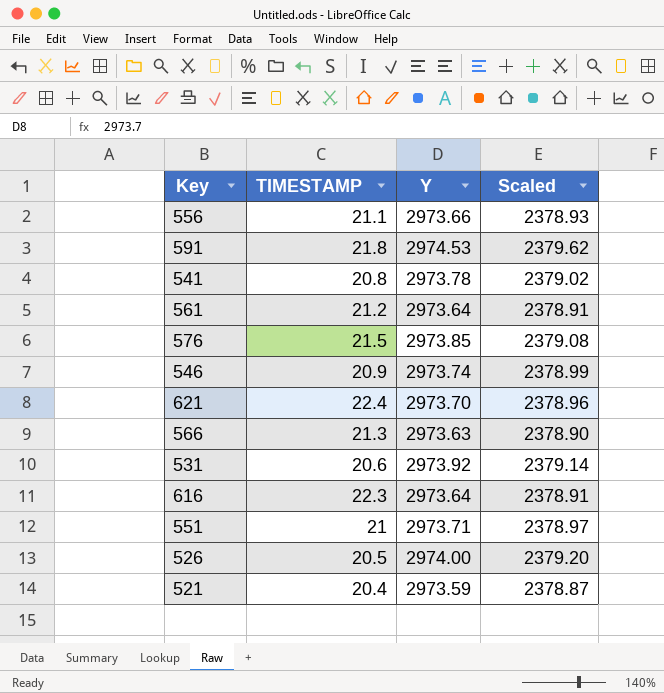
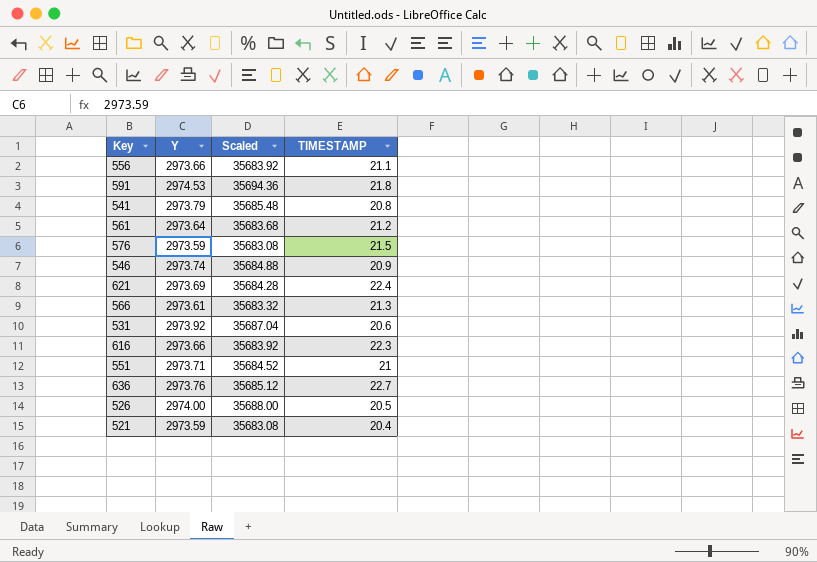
column Scaled | formula: [Y] * 0.8 -> [Y] * 12
column TIMESTAMP | position: 2 -> 4
541 | Y: 2973.78 -> 2973.79
576 | Y: 2973.85 -> 2973.59
621 | Y: 2973.70 -> 2973.69
566 | Y: 2973.63 -> 2973.61
616 | Y: 2973.64 -> 2973.66
row 636: none -> 2973.76 | 35685.12 | 22.7

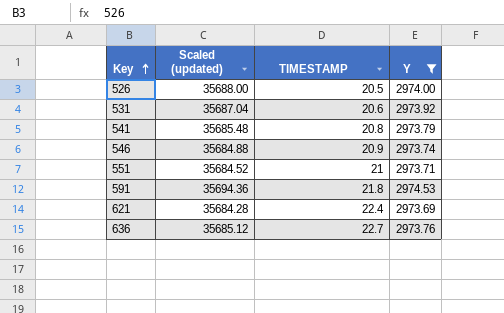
filter: none -> Y >= 2973.69
row order: none -> Key ascending
column name: Scaled -> Scaled (updated)
column Y | position: 2 -> 4

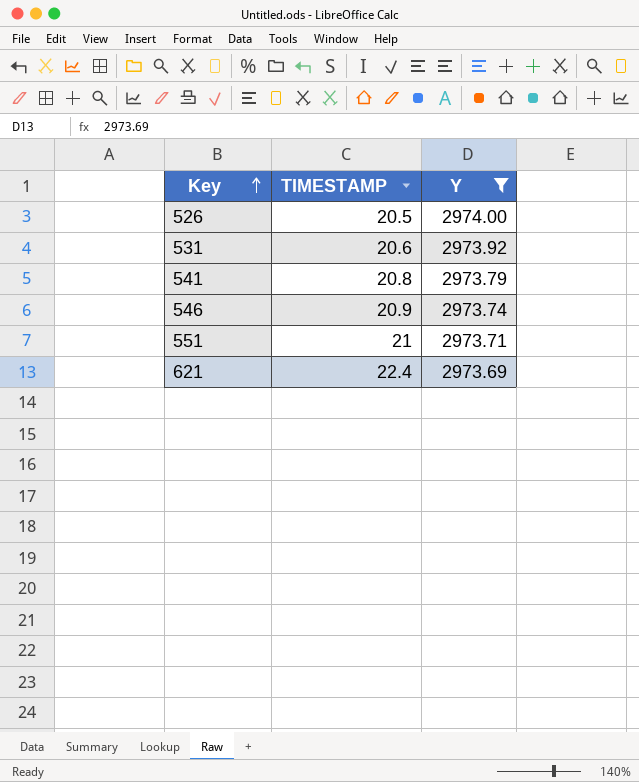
column Scaled (updated) | formula: [Y] * 12 -> none
row 591: 35694.36 | 21.8 | 2974.53 -> none
row 636: 35685.12 | 22.7 | 2973.76 -> none

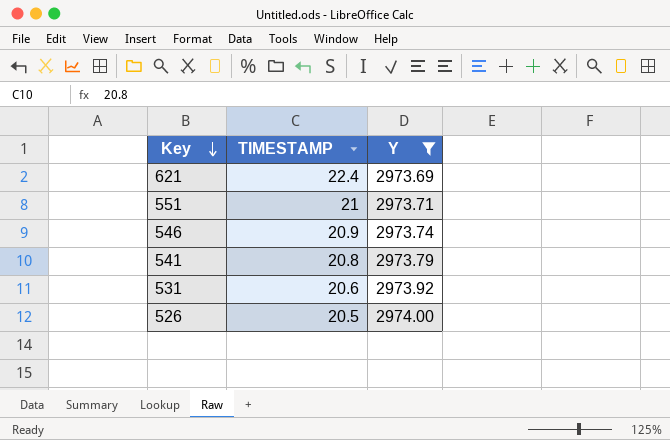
row order: Key ascending -> Key descending

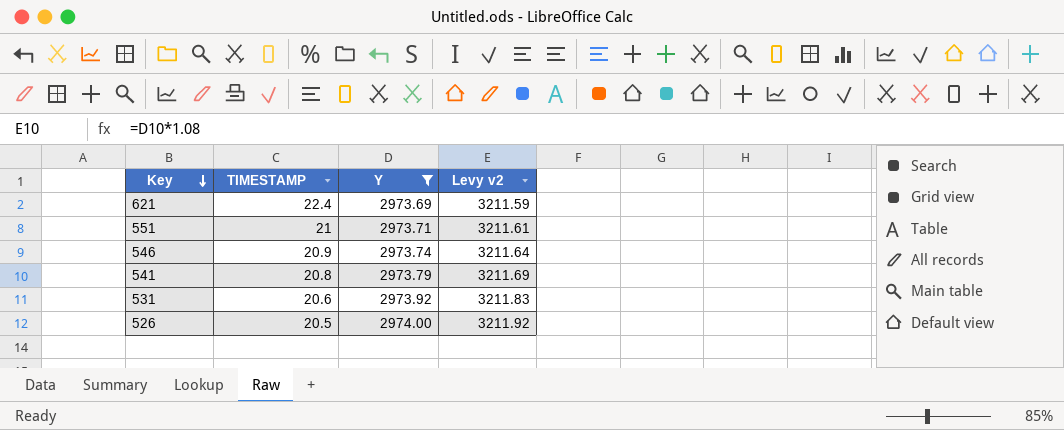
column Levy v2 | formula: none -> [Y] * 1.08

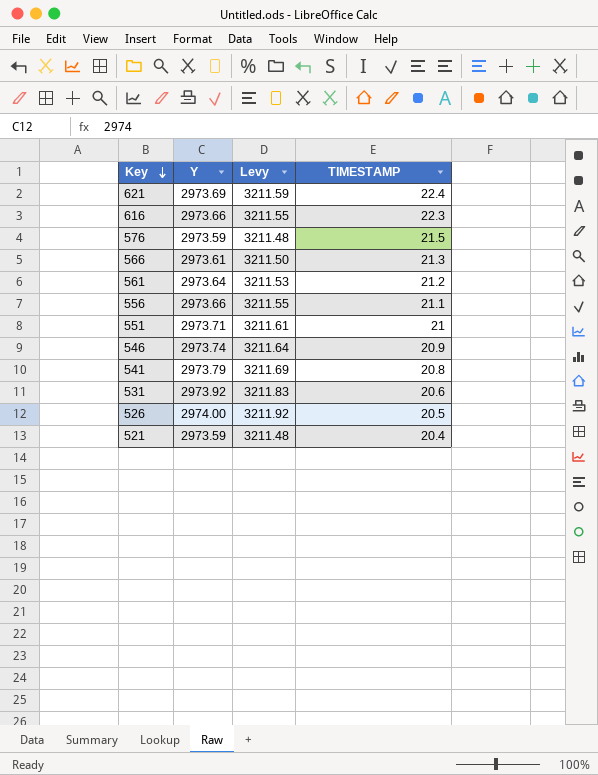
filter: Y >= 2973.69 -> none
column name: Levy v2 -> Levy
column TIMESTAMP | position: 2 -> 4

